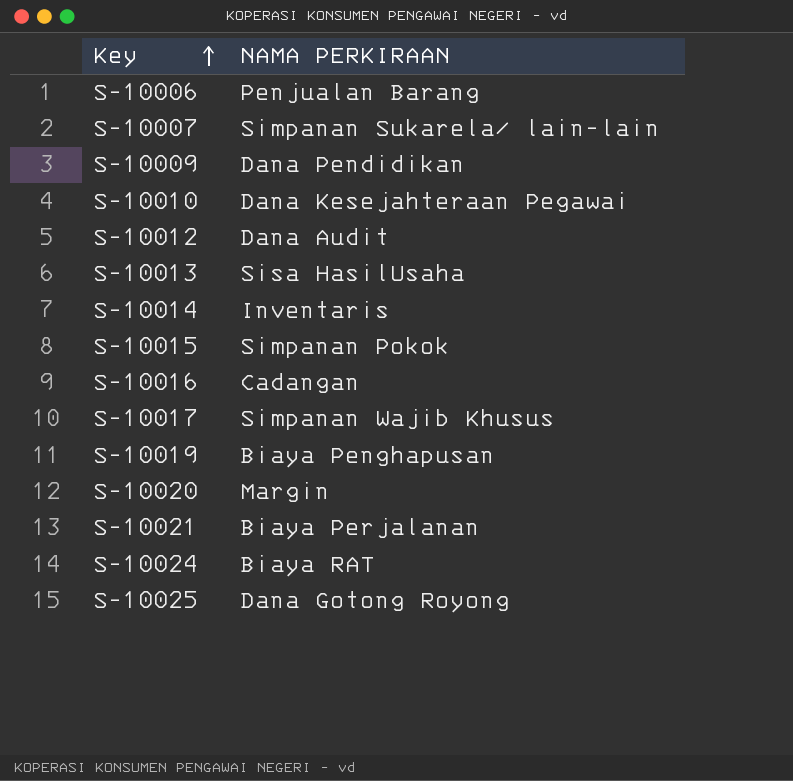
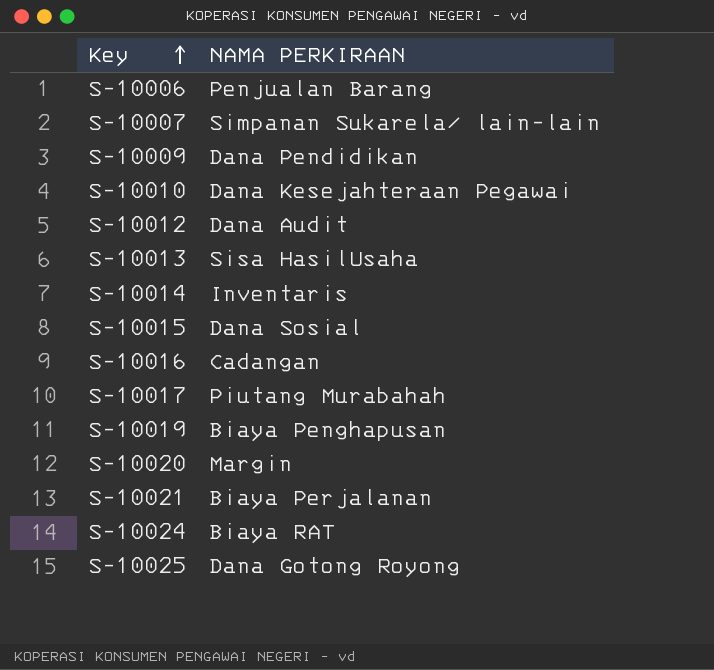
S-10015 | NAMA PERKIRAAN: Simpanan Pokok -> Dana Sosial
S-10017 | NAMA PERKIRAAN: Simpanan Wajib Khusus -> Piutang Murabahah

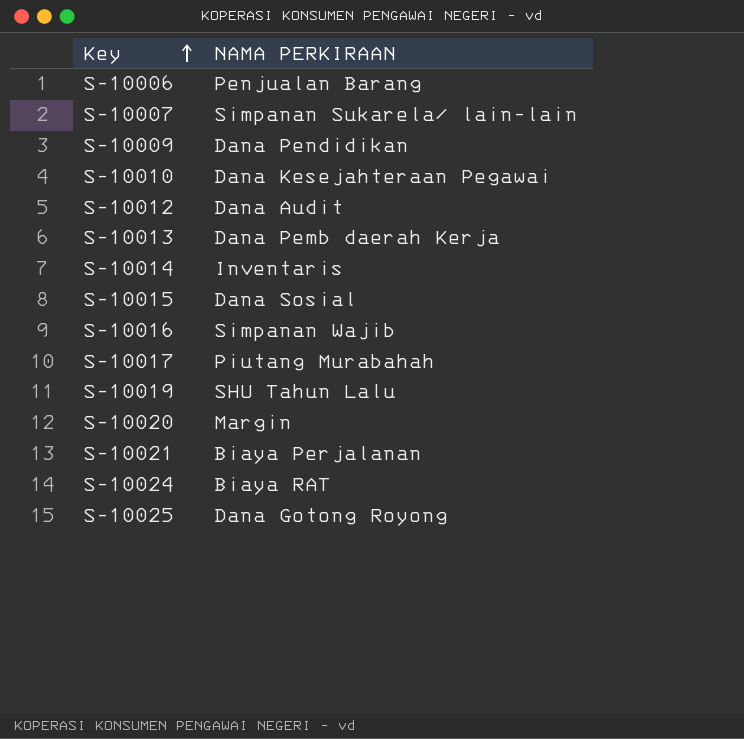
S-10013 | NAMA PERKIRAAN: Sisa HasilUsaha -> Dana Pemb daerah Kerja
S-10016 | NAMA PERKIRAAN: Cadangan -> Simpanan Wajib
S-10019 | NAMA PERKIRAAN: Biaya Penghapusan -> SHU Tahun Lalu

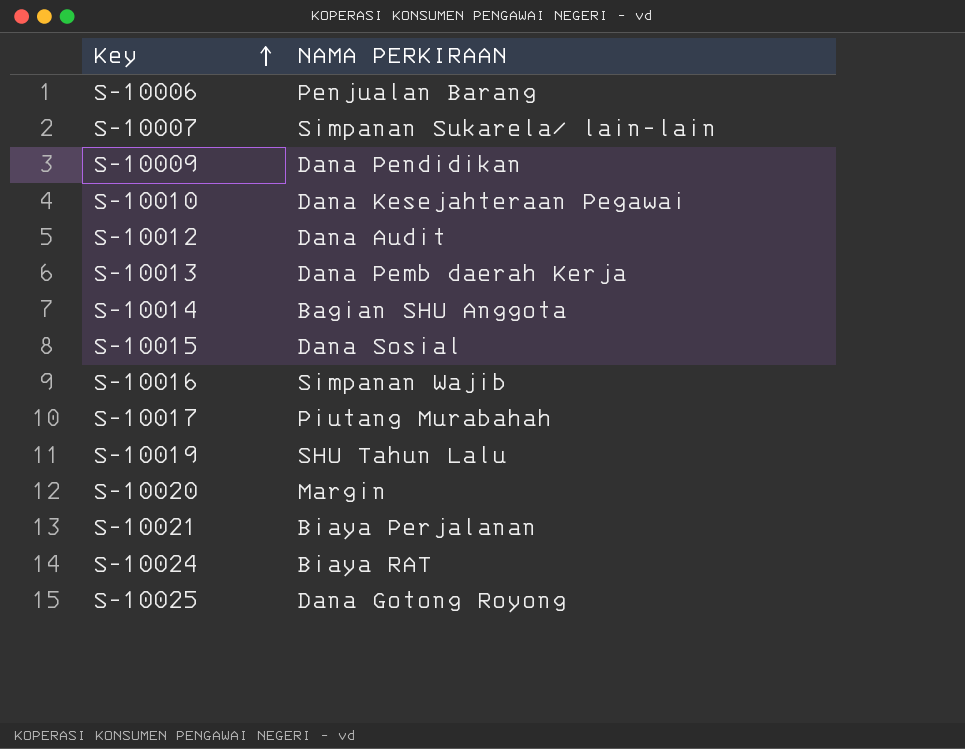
S-10014 | NAMA PERKIRAAN: Inventaris -> Bagian SHU Anggota

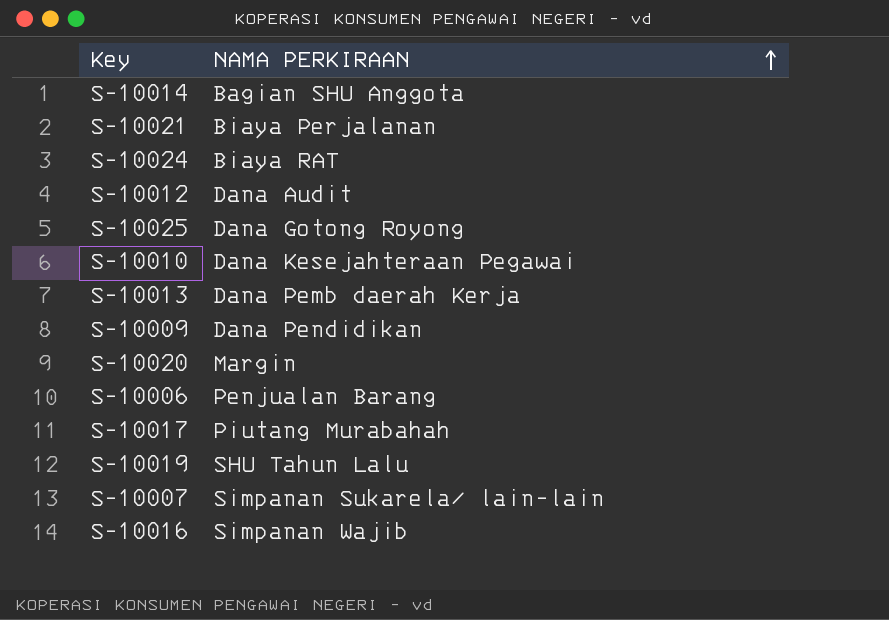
row order: Key ascending -> NAMA PERKIRAAN ascending
row S-10015: Dana Sosial -> none

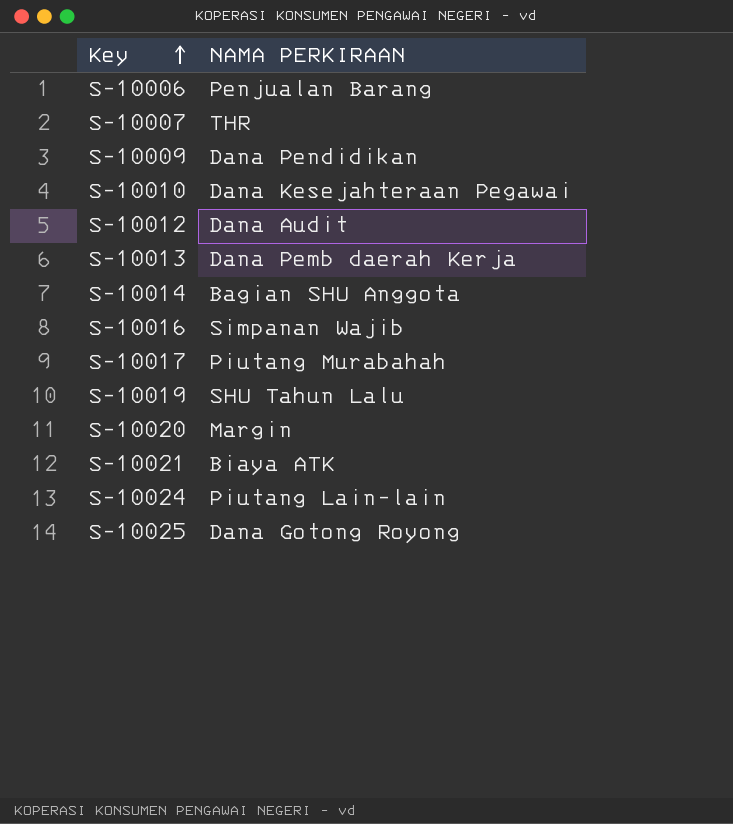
row order: NAMA PERKIRAAN ascending -> Key ascending
S-10007 | NAMA PERKIRAAN: Simpanan Sukarela/ lain-lain -> THR
S-10021 | NAMA PERKIRAAN: Biaya Perjalanan -> Biaya ATK
S-10024 | NAMA PERKIRAAN: Biaya RAT -> Piutang Lain-lain

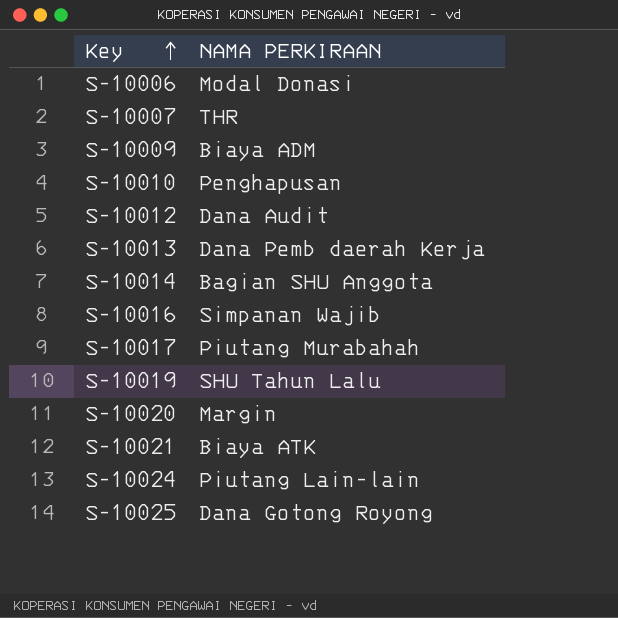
S-10006 | NAMA PERKIRAAN: Penjualan Barang -> Modal Donasi
S-10009 | NAMA PERKIRAAN: Dana Pendidikan -> Biaya ADM
S-10010 | NAMA PERKIRAAN: Dana Kesejahteraan Pegawai -> Penghapusan

